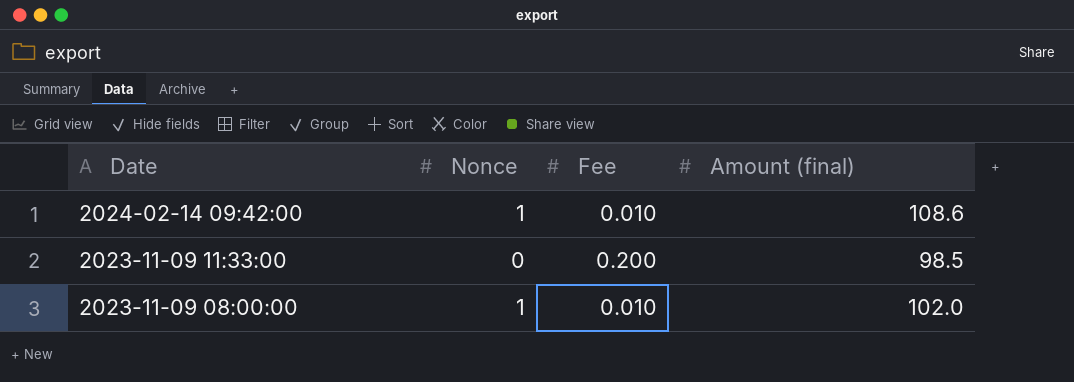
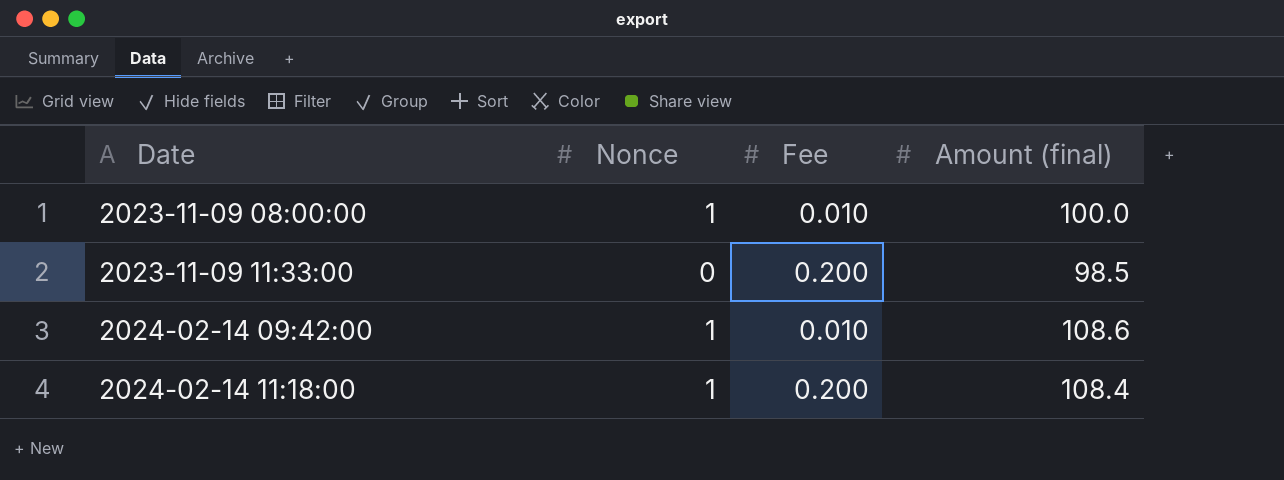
row order: Date descending -> Date ascending
2023-11-09 08:00:00 | Amount (final): 102.0 -> 100.0
row 2024-02-14 11:18:00: none -> 1 | 0.200 | 108.4

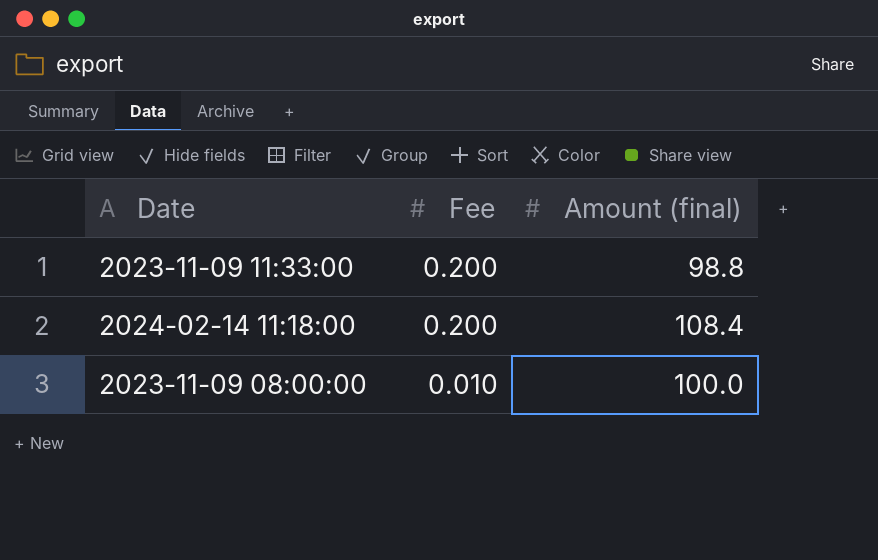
row order: Date ascending -> Fee descending
column Nonce | position: 2 -> none
row 2024-02-14 09:42:00: 1 | 0.010 | 108.6 -> none
2023-11-09 11:33:00 | Amount (final): 98.5 -> 98.8

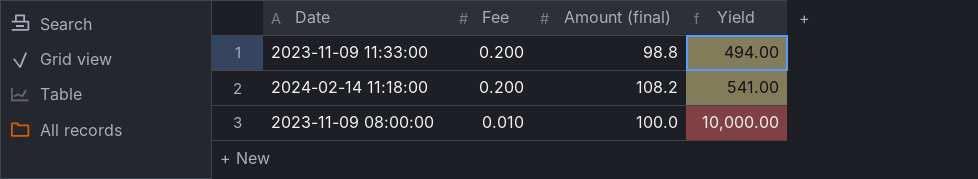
column Yield | formula: none -> [Amount (final)] / [Fee]
2024-02-14 11:18:00 | Amount (final): 108.4 -> 108.2

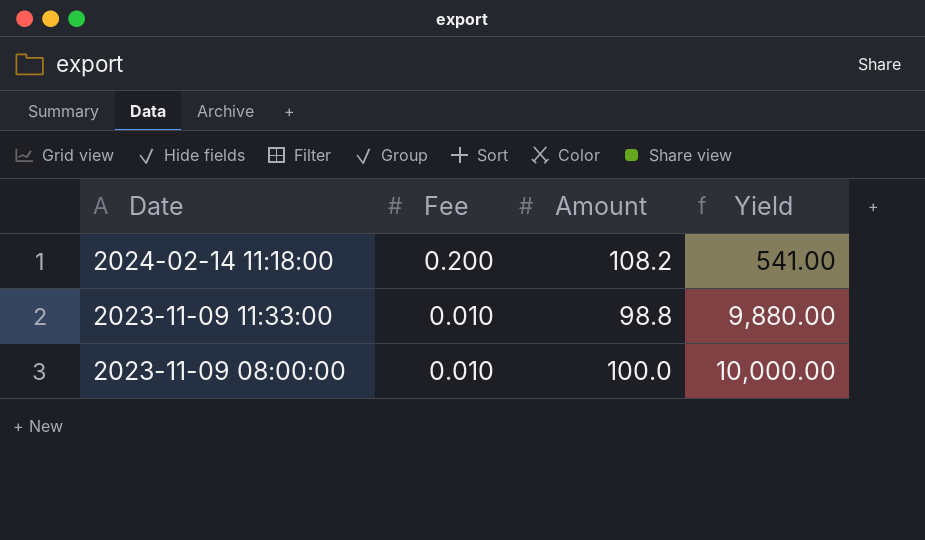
row order: Fee descending -> Date descending
column name: Amount (final) -> Amount
2023-11-09 11:33:00 | Fee: 0.200 -> 0.010
2023-11-09 11:33:00 | Yield: 494.00 -> 9,880.00

